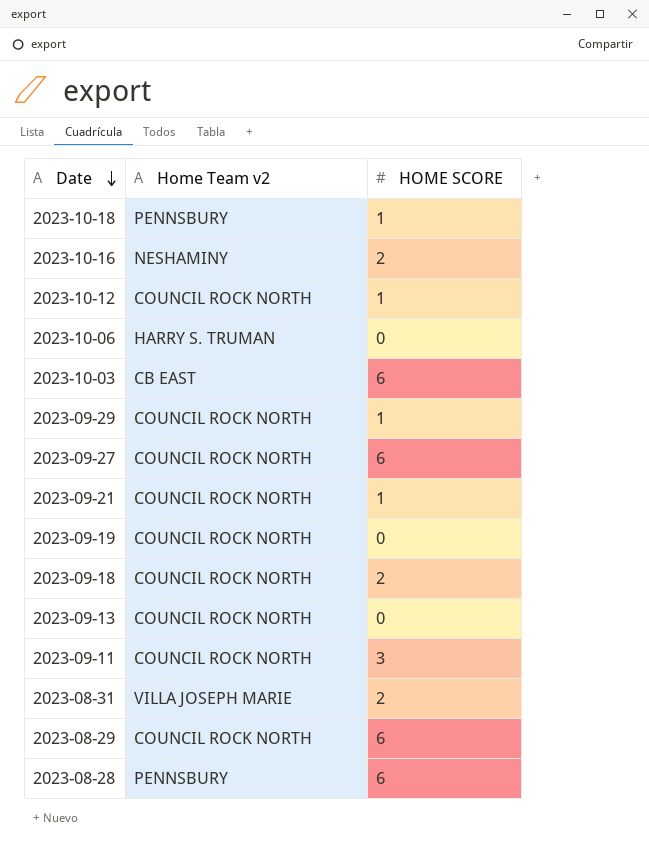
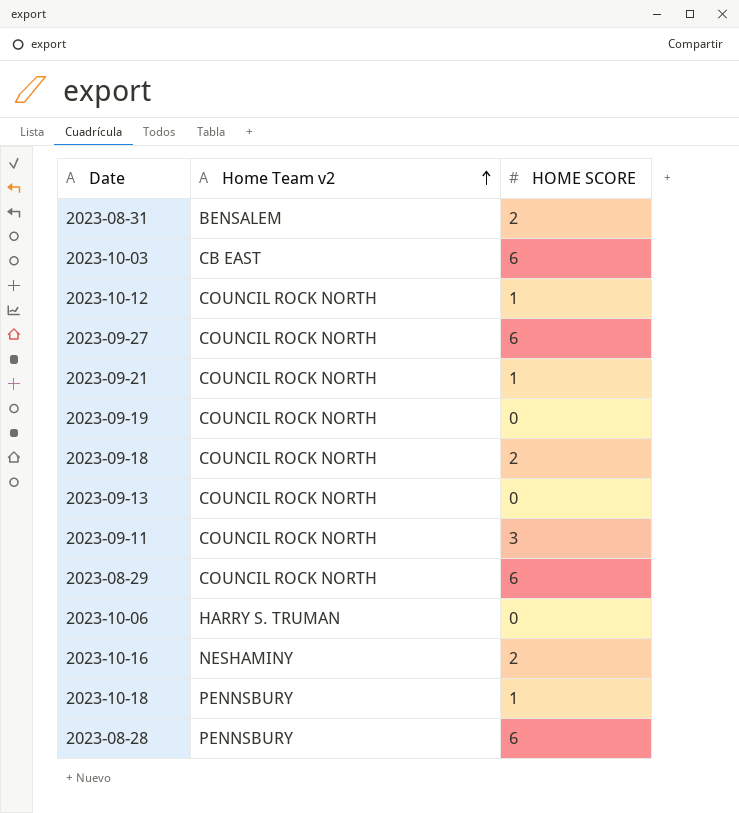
row order: Date descending -> Home Team v2 ascending
row 2023-09-29: COUNCIL ROCK NORTH | 1 -> none
2023-08-31 | Home Team v2: VILLA JOSEPH MARIE -> BENSALEM

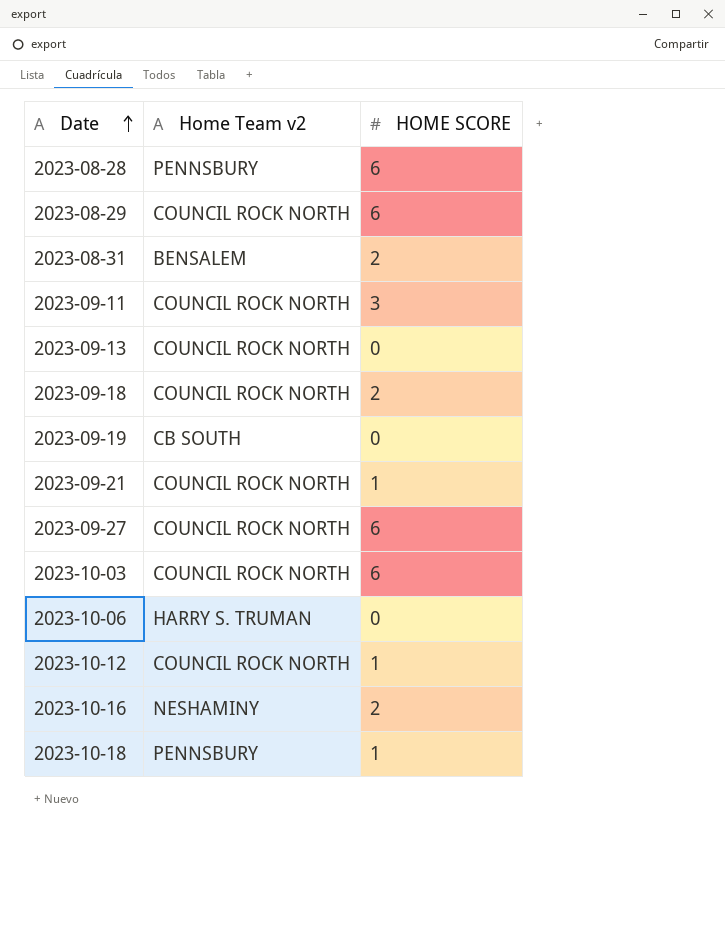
row order: Home Team v2 ascending -> Date ascending
2023-09-19 | Home Team v2: COUNCIL ROCK NORTH -> CB SOUTH
2023-10-03 | Home Team v2: CB EAST -> COUNCIL ROCK NORTH

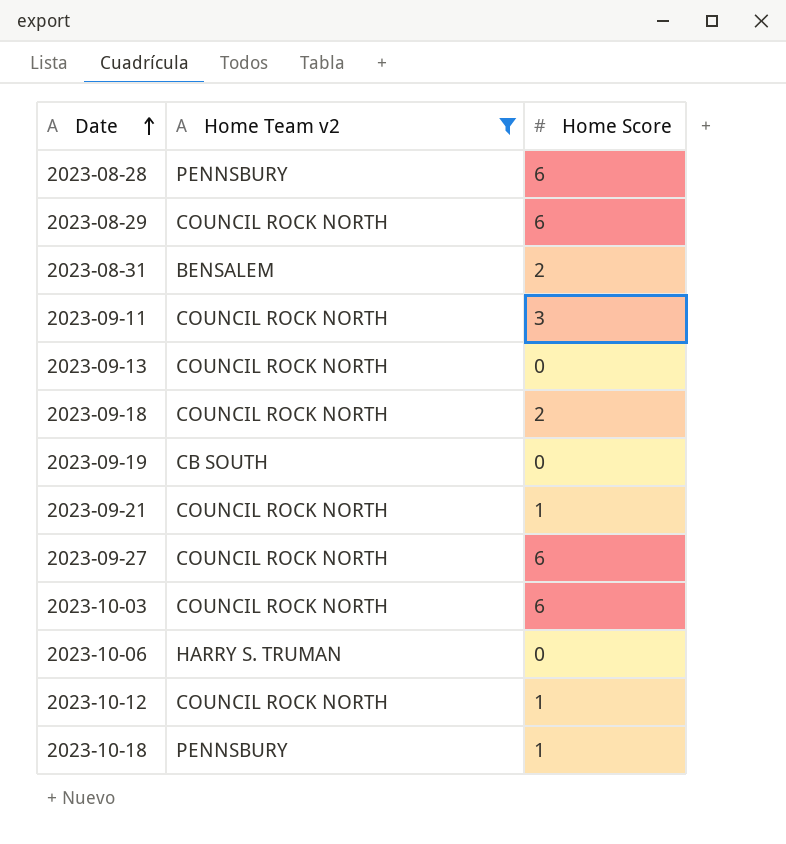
filter: none -> Home Team v2 != NESHAMINY
column name: HOME SCORE -> Home Score

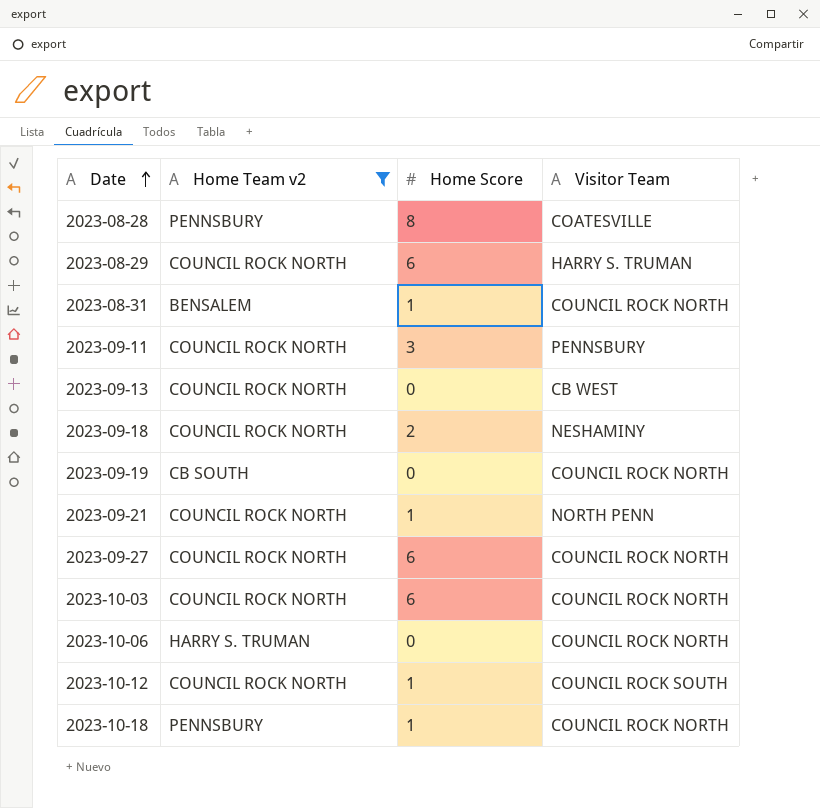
column Visitor Team | position: none -> 4
2023-08-28 | Home Score: 6 -> 8
2023-08-31 | Home Score: 2 -> 1

